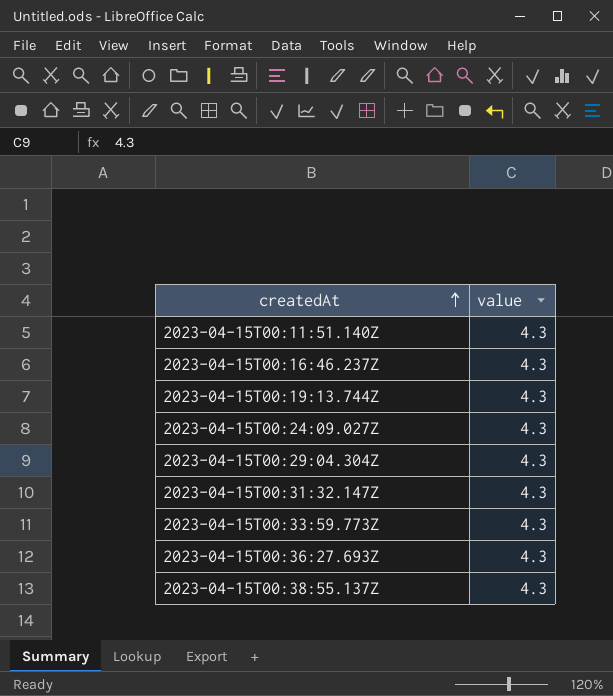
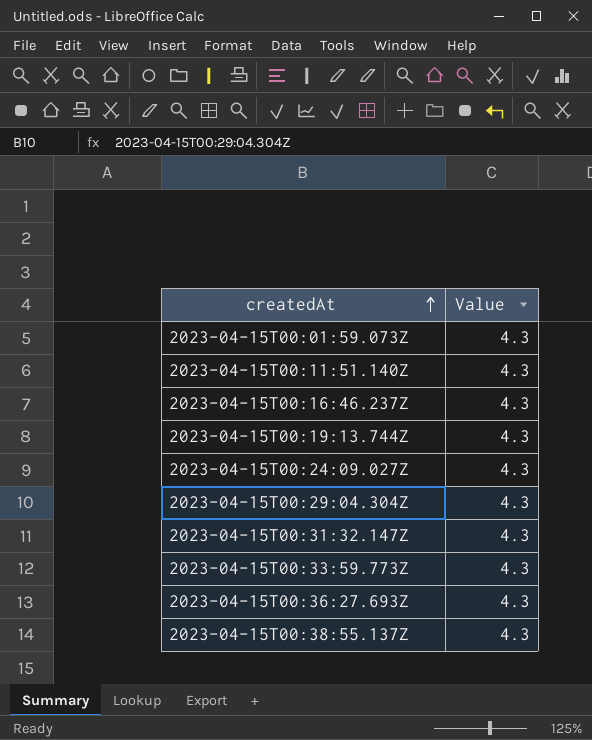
column name: value -> Value
row 2023-04-15T00:01:59.073Z: none -> 4.3

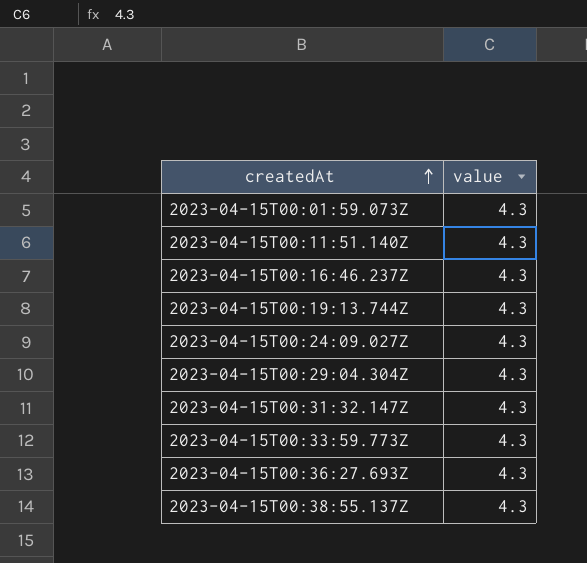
column name: Value -> value

